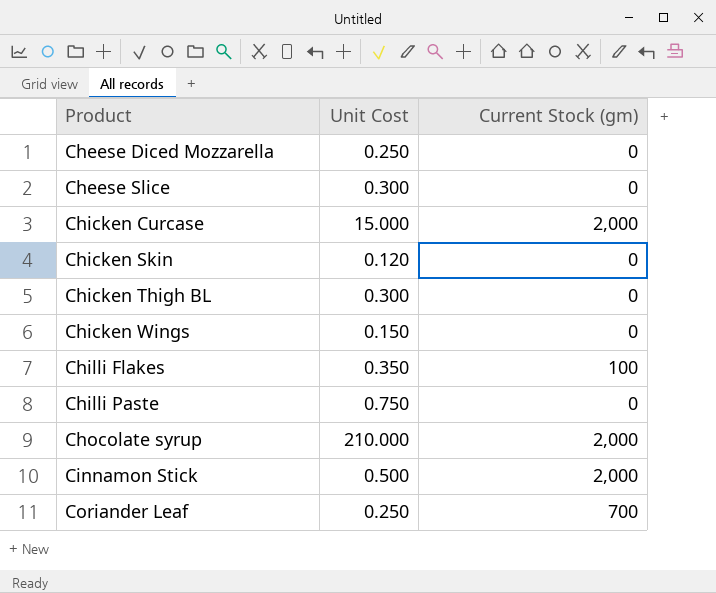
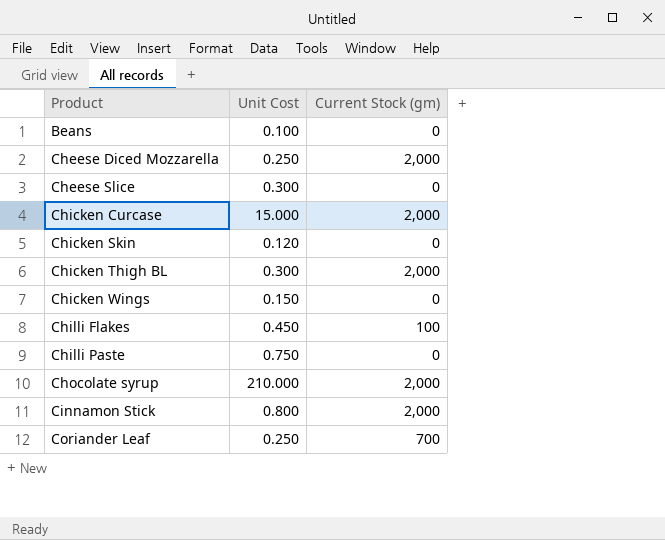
row Beans: none -> 0.100 | 0
Cheese Diced Mozzarella | Current Stock (gm): 0 -> 2,000
Chicken Thigh BL | Current Stock (gm): 0 -> 2,000
Chilli Flakes | Unit Cost: 0.350 -> 0.450
Cinnamon Stick | Unit Cost: 0.500 -> 0.800

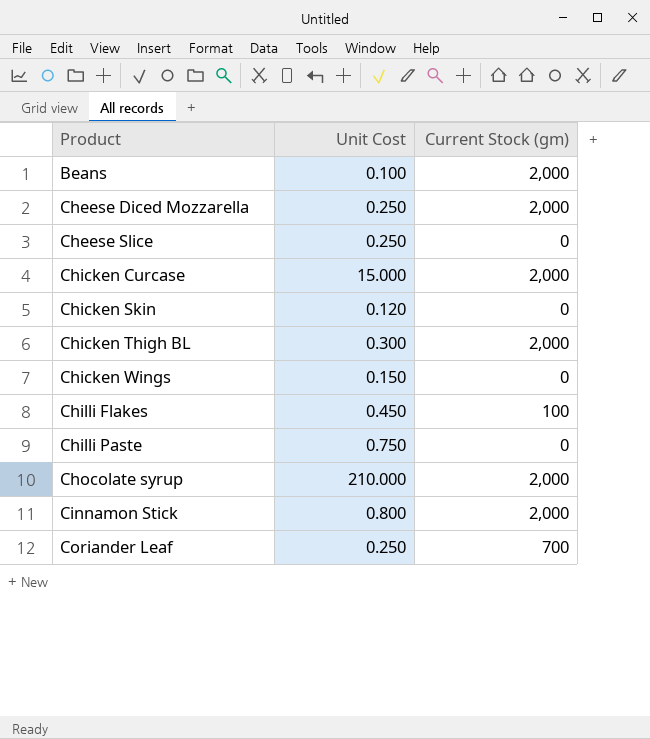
Beans | Current Stock (gm): 0 -> 2,000
Cheese Slice | Unit Cost: 0.300 -> 0.250

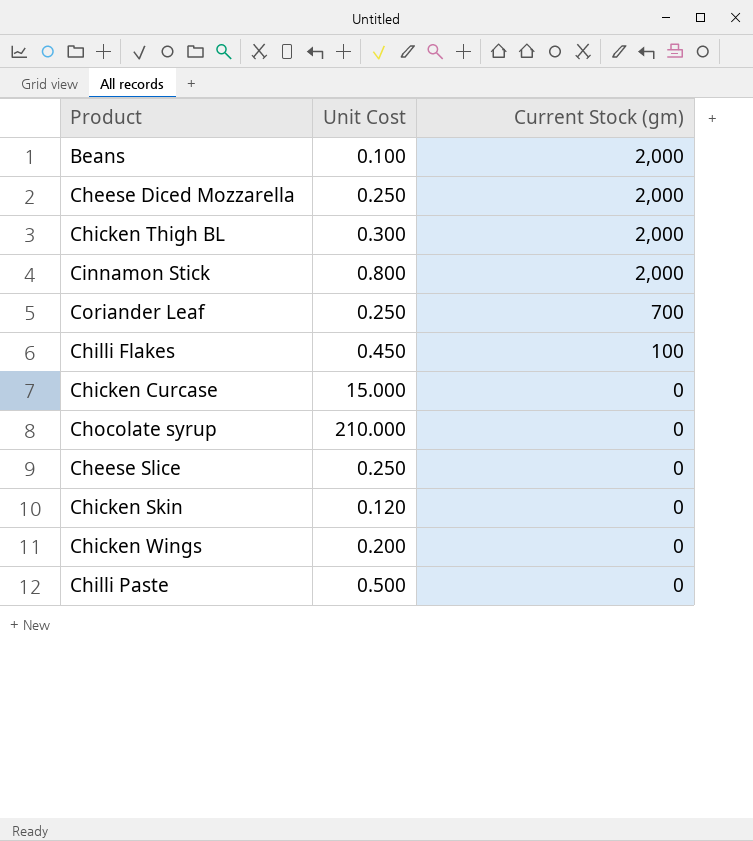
row order: Product ascending -> Current Stock (gm) descending
Chicken Curcase | Current Stock (gm): 2,000 -> 0
Chocolate syrup | Current Stock (gm): 2,000 -> 0
Chicken Wings | Unit Cost: 0.150 -> 0.200
Chilli Paste | Unit Cost: 0.750 -> 0.500

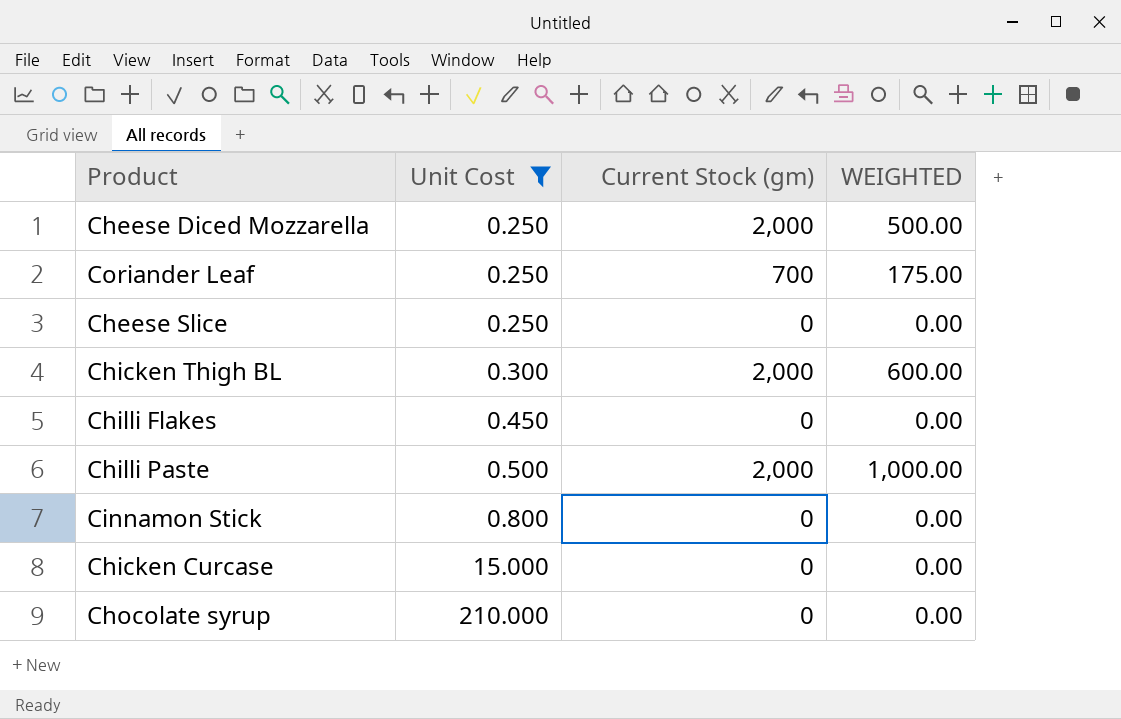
filter: none -> Unit Cost >= 0.250
row order: Current Stock (gm) descending -> Unit Cost ascending
column WEIGHTED | formula: none -> [Unit Cost] * [Current Stock (gm)]
Chilli Flakes | Current Stock (gm): 100 -> 0
Chilli Paste | Current Stock (gm): 0 -> 2,000
Cinnamon Stick | Current Stock (gm): 2,000 -> 0

